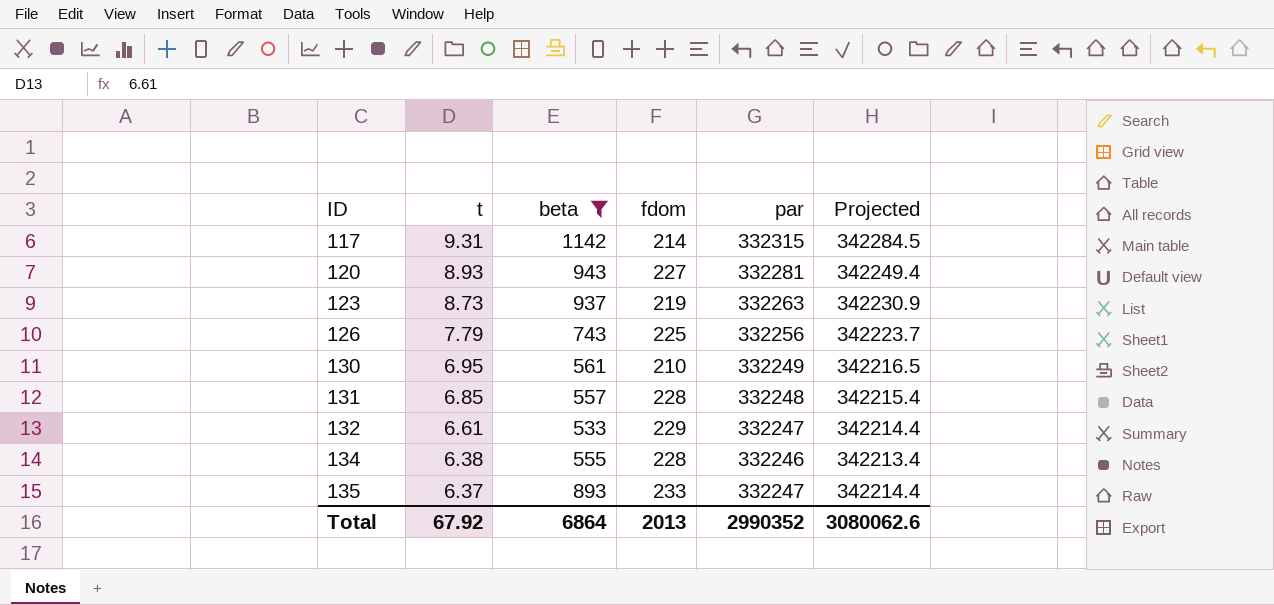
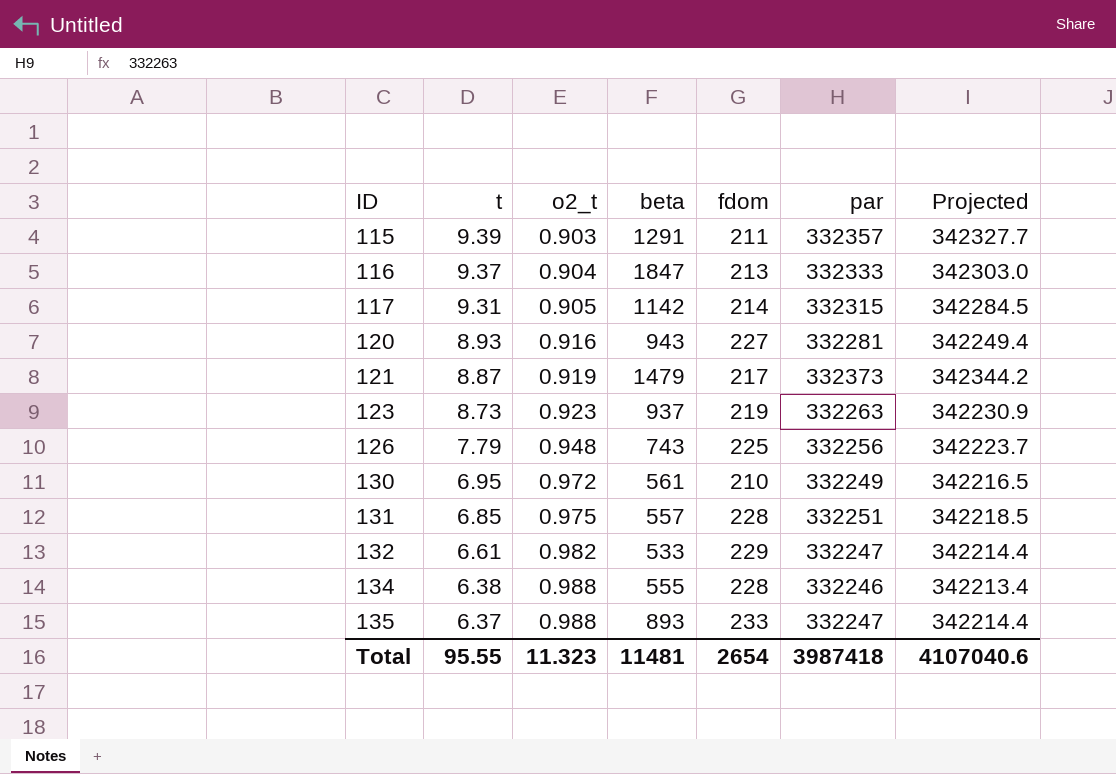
filter: beta <= 1142 -> none
column o2_t | position: none -> 3
131 | par: 332248 -> 332251
131 | Projected: 342215.4 -> 342218.5
Total | t: 67.92 -> 95.55
Total | beta: 6864 -> 11481
Total | fdom: 2013 -> 2654
Total | par: 2990352 -> 3987418
Total | Projected: 3080062.6 -> 4107040.6

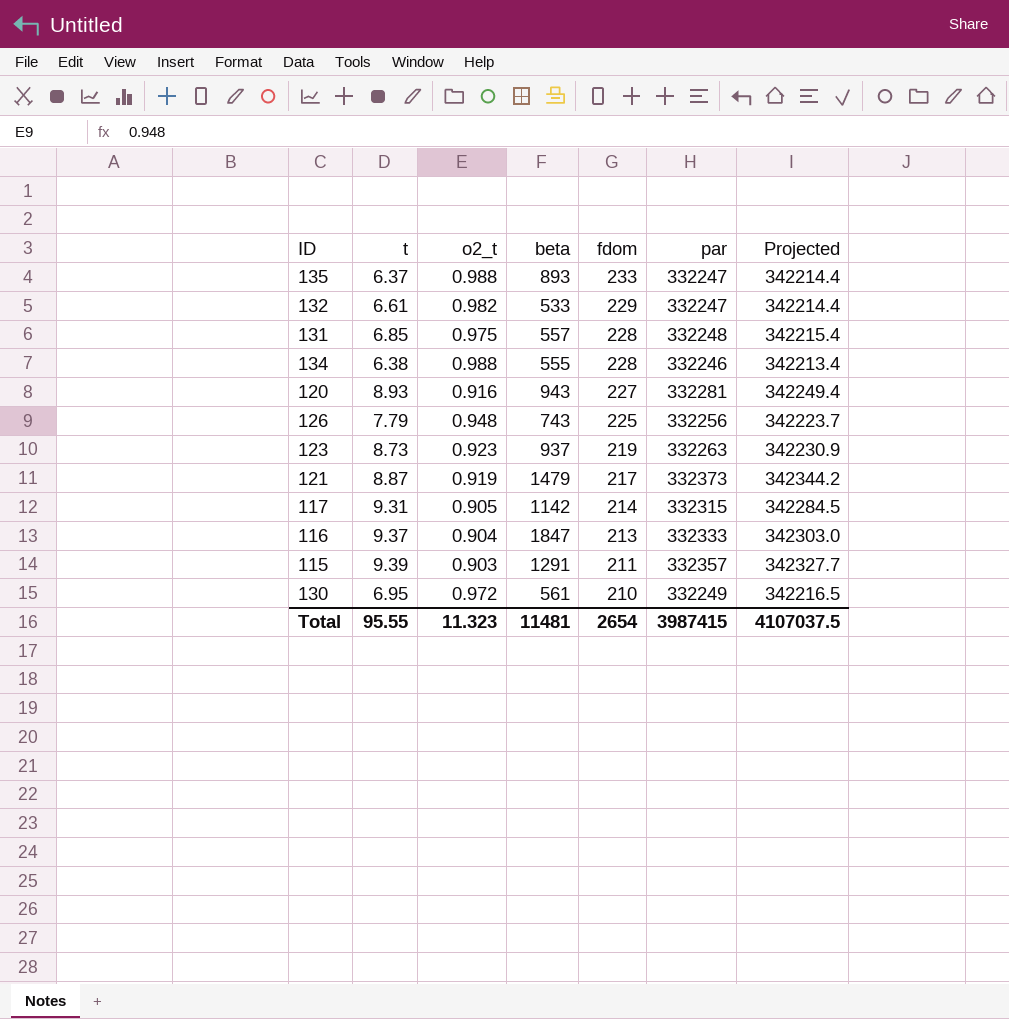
row order: ID ascending -> fdom descending
131 | par: 332251 -> 332248
131 | Projected: 342218.5 -> 342215.4
Total | par: 3987418 -> 3987415
Total | Projected: 4107040.6 -> 4107037.5

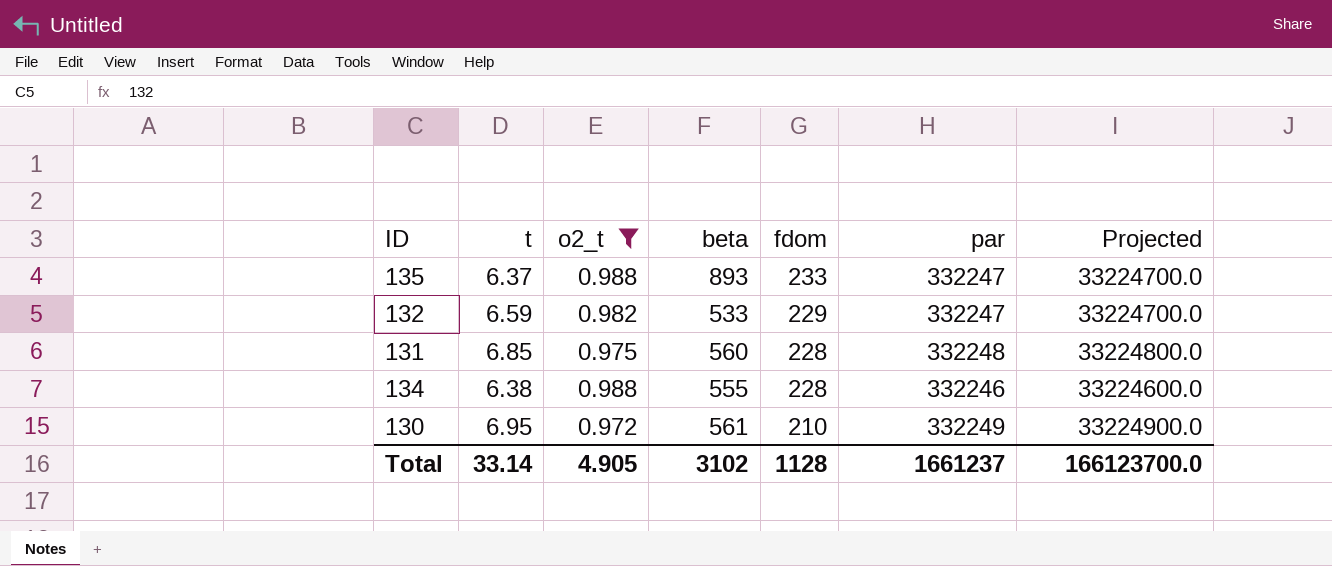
filter: none -> o2_t >= 0.972
column Projected | formula: [par] * 1.03 -> [par] * 100
132 | t: 6.61 -> 6.59
131 | beta: 557 -> 560
Total | t: 95.55 -> 33.14
Total | o2_t: 11.323 -> 4.905
Total | beta: 11481 -> 3102
Total | fdom: 2654 -> 1128
Total | par: 3987415 -> 1661237
Total | Projected: 4107037.5 -> 166123700.0

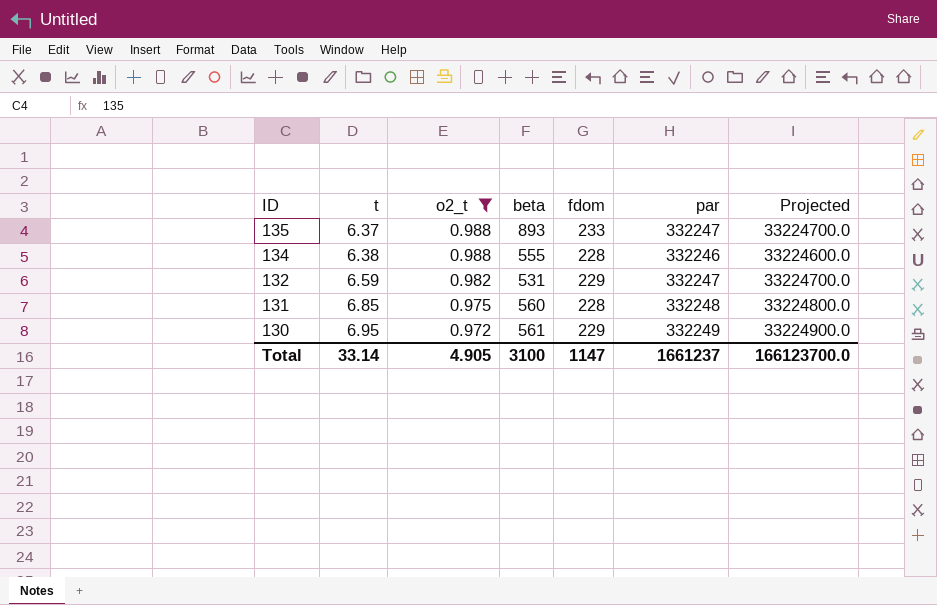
row order: fdom descending -> ID descending
132 | beta: 533 -> 531
130 | fdom: 210 -> 229
Total | beta: 3102 -> 3100
Total | fdom: 1128 -> 1147

